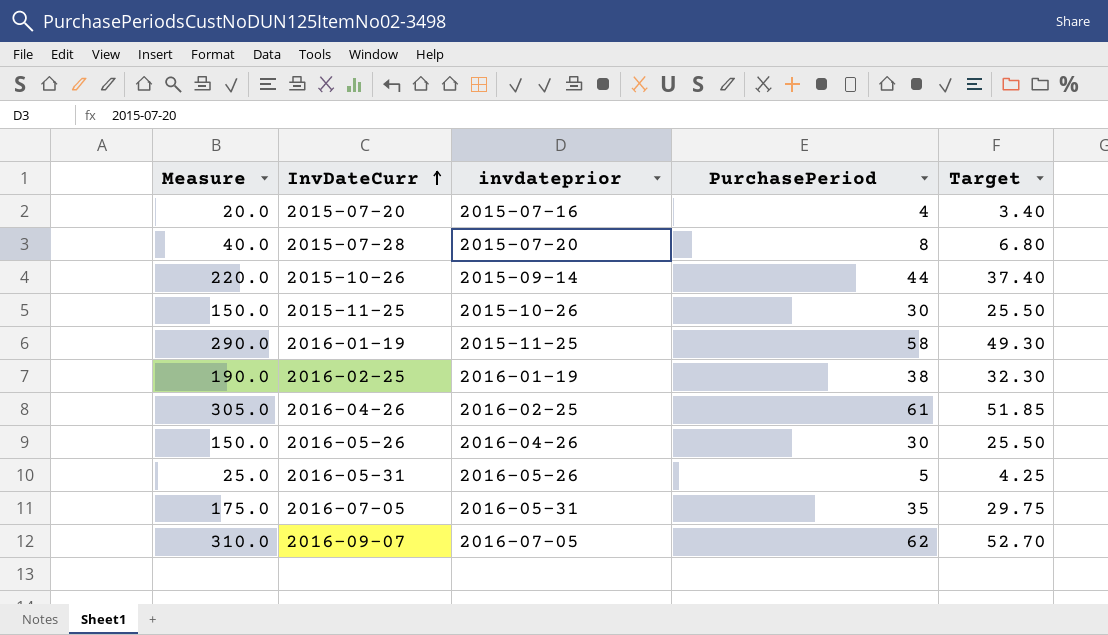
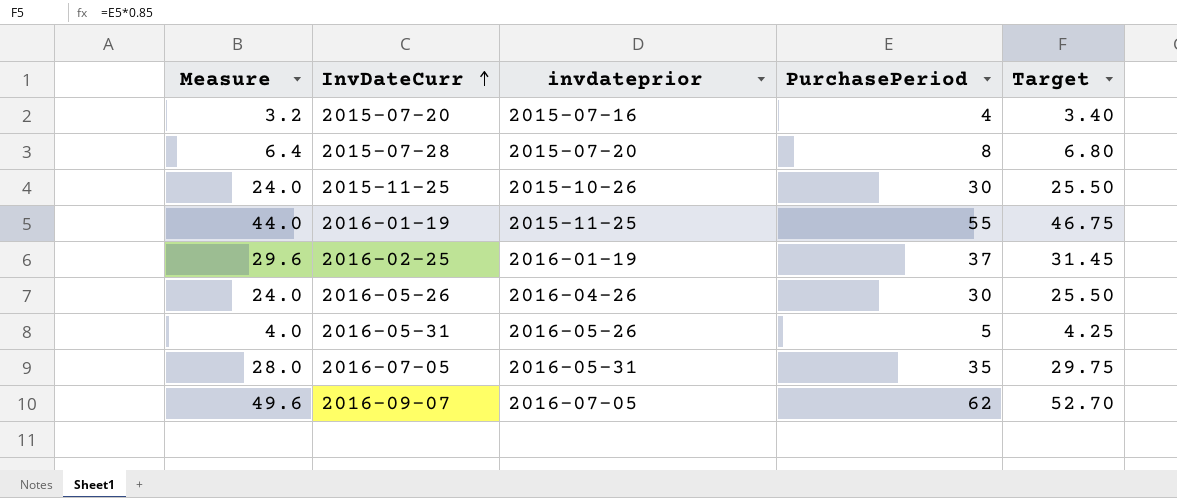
column Measure | formula: [PurchasePeriod] * 5 -> [PurchasePeriod] * 0.8
row 2015-10-26: 220.0 | 2015-09-14 | 44 | 37.40 -> none
row 2016-04-26: 305.0 | 2016-02-25 | 61 | 51.85 -> none
2016-01-19 | PurchasePeriod: 58 -> 55
2016-01-19 | Target: 49.30 -> 46.75
2016-02-25 | PurchasePeriod: 38 -> 37
2016-02-25 | Target: 32.30 -> 31.45

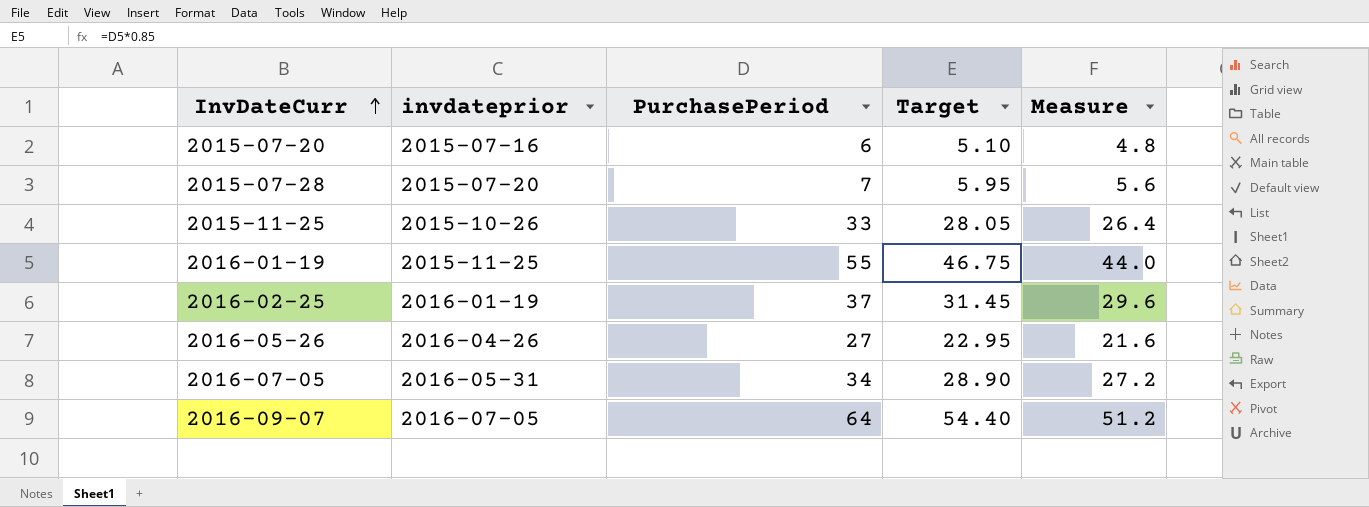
column Measure | position: 1 -> 5
row 2016-05-31: 4.0 | 2016-05-26 | 5 | 4.25 -> none
2015-07-20 | PurchasePeriod: 4 -> 6
2015-07-20 | Target: 3.40 -> 5.10
2015-07-20 | Measure: 3.2 -> 4.8
2015-07-28 | PurchasePeriod: 8 -> 7
2015-07-28 | Target: 6.80 -> 5.95
2015-07-28 | Measure: 6.4 -> 5.6
2015-11-25 | PurchasePeriod: 30 -> 33
2015-11-25 | Target: 25.50 -> 28.05
2015-11-25 | Measure: 24.0 -> 26.4
2016-05-26 | PurchasePeriod: 30 -> 27
2016-05-26 | Target: 25.50 -> 22.95
2016-05-26 | Measure: 24.0 -> 21.6
2016-07-05 | PurchasePeriod: 35 -> 34
2016-07-05 | Target: 29.75 -> 28.90
2016-07-05 | Measure: 28.0 -> 27.2
2016-09-07 | PurchasePeriod: 62 -> 64
2016-09-07 | Target: 52.70 -> 54.40
2016-09-07 | Measure: 49.6 -> 51.2

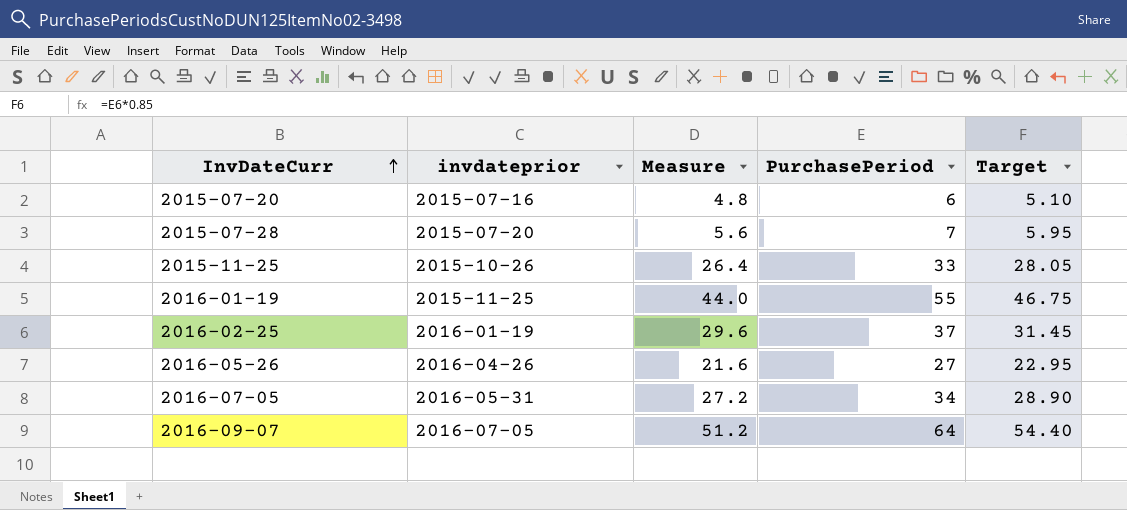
column Measure | position: 5 -> 3

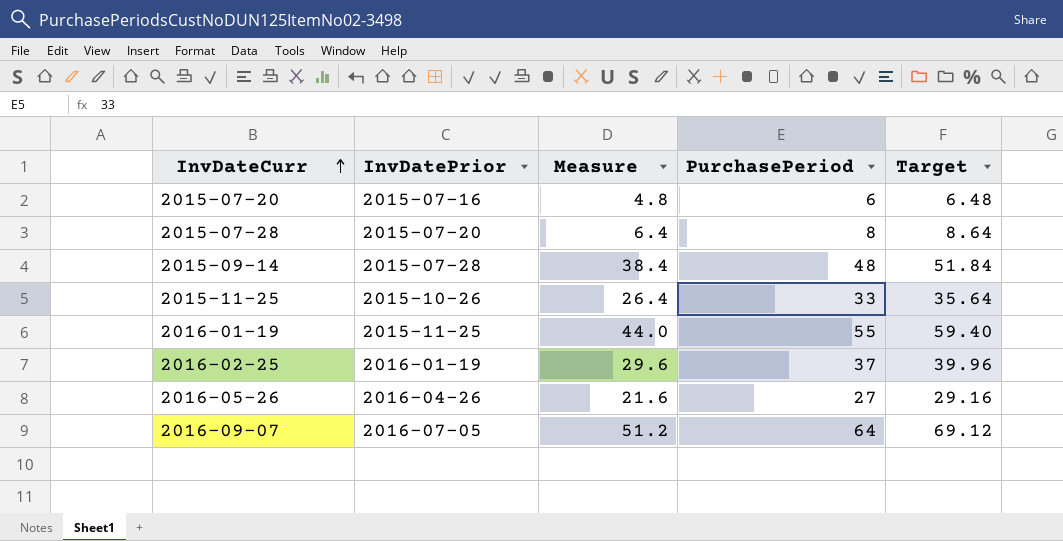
column name: invdateprior -> InvDatePrior
column Target | formula: [PurchasePeriod] * 0.85 -> [PurchasePeriod] * 1.08
row 2016-07-05: 2016-05-31 | 27.2 | 34 | 28.90 -> none
2015-07-28 | Measure: 5.6 -> 6.4
2015-07-28 | PurchasePeriod: 7 -> 8
row 2015-09-14: none -> 2015-07-28 | 38.4 | 48 | 51.84

